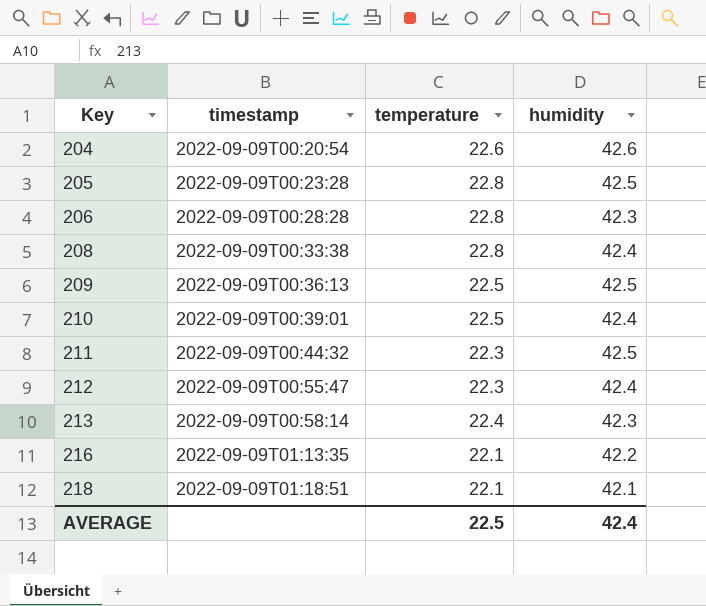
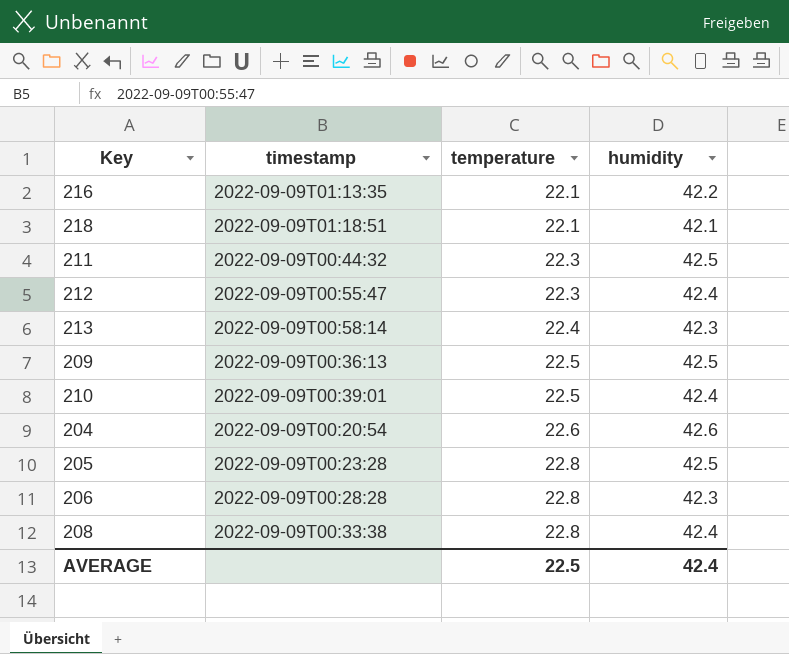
row order: Key ascending -> temperature ascending

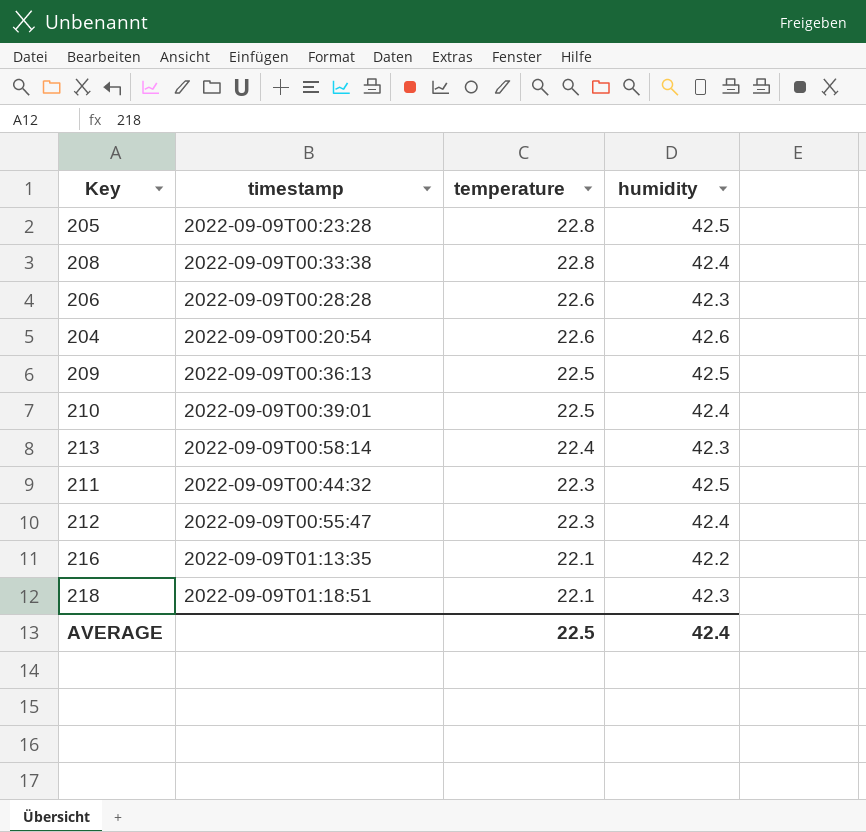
row order: temperature ascending -> temperature descending
206 | temperature: 22.8 -> 22.6
218 | humidity: 42.1 -> 42.3

